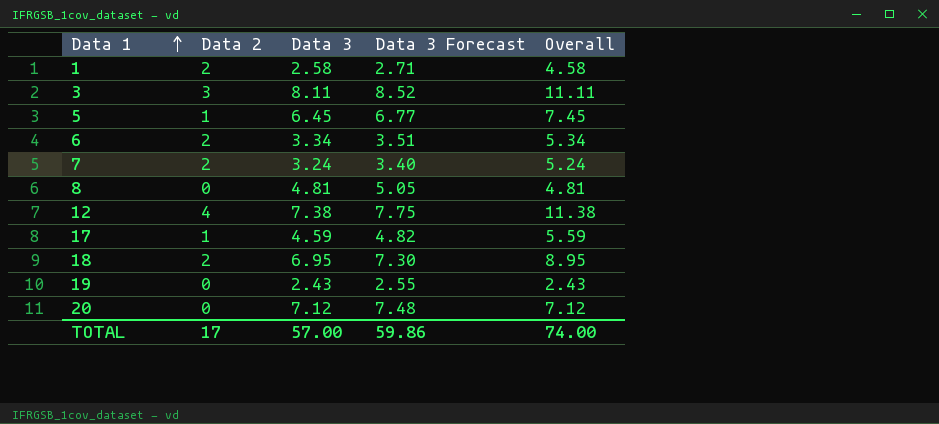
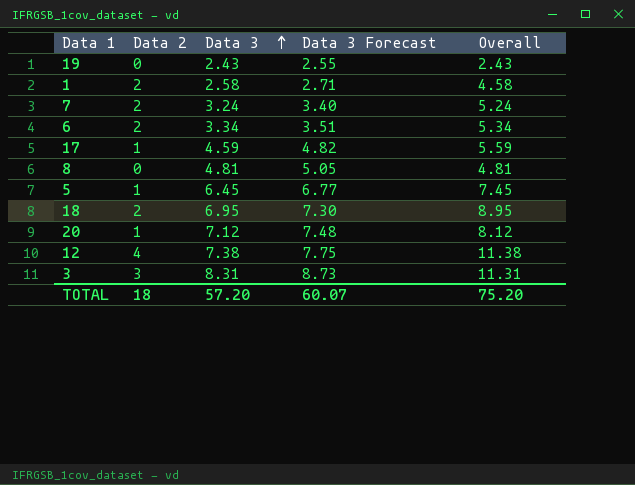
row order: Data 1 ascending -> Data 3 ascending
20 | Data 2: 0 -> 1
20 | Overall: 7.12 -> 8.12
3 | Data 3: 8.11 -> 8.31
3 | Data 3 Forecast: 8.52 -> 8.73
3 | Overall: 11.11 -> 11.31
TOTAL | Data 2: 17 -> 18
TOTAL | Data 3: 57.00 -> 57.20
TOTAL | Data 3 Forecast: 59.86 -> 60.07
TOTAL | Overall: 74.00 -> 75.20

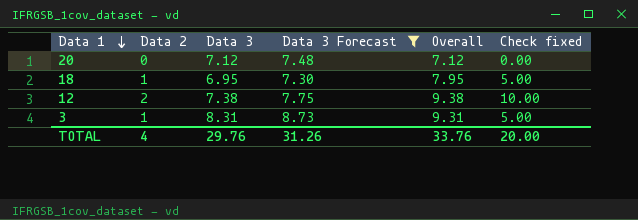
filter: none -> Data 3 Forecast >= 7.30
row order: Data 3 ascending -> Data 1 descending
column Check fixed | formula: none -> [Data 2] * 5
20 | Data 2: 1 -> 0
20 | Overall: 8.12 -> 7.12
18 | Data 2: 2 -> 1
18 | Overall: 8.95 -> 7.95
12 | Data 2: 4 -> 2
12 | Overall: 11.38 -> 9.38
3 | Data 2: 3 -> 1
3 | Overall: 11.31 -> 9.31
TOTAL | Data 2: 18 -> 4
TOTAL | Data 3: 57.20 -> 29.76
TOTAL | Data 3 Forecast: 60.07 -> 31.26
TOTAL | Overall: 75.20 -> 33.76

